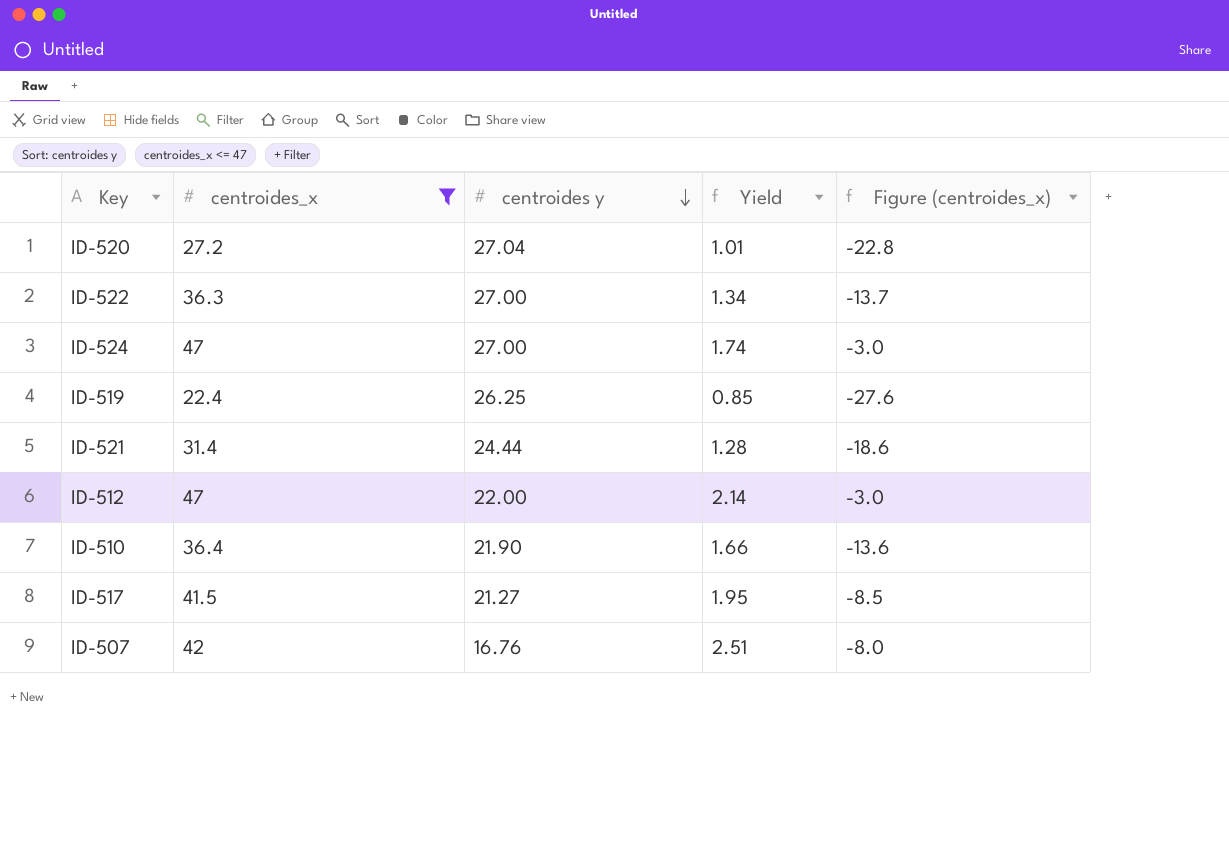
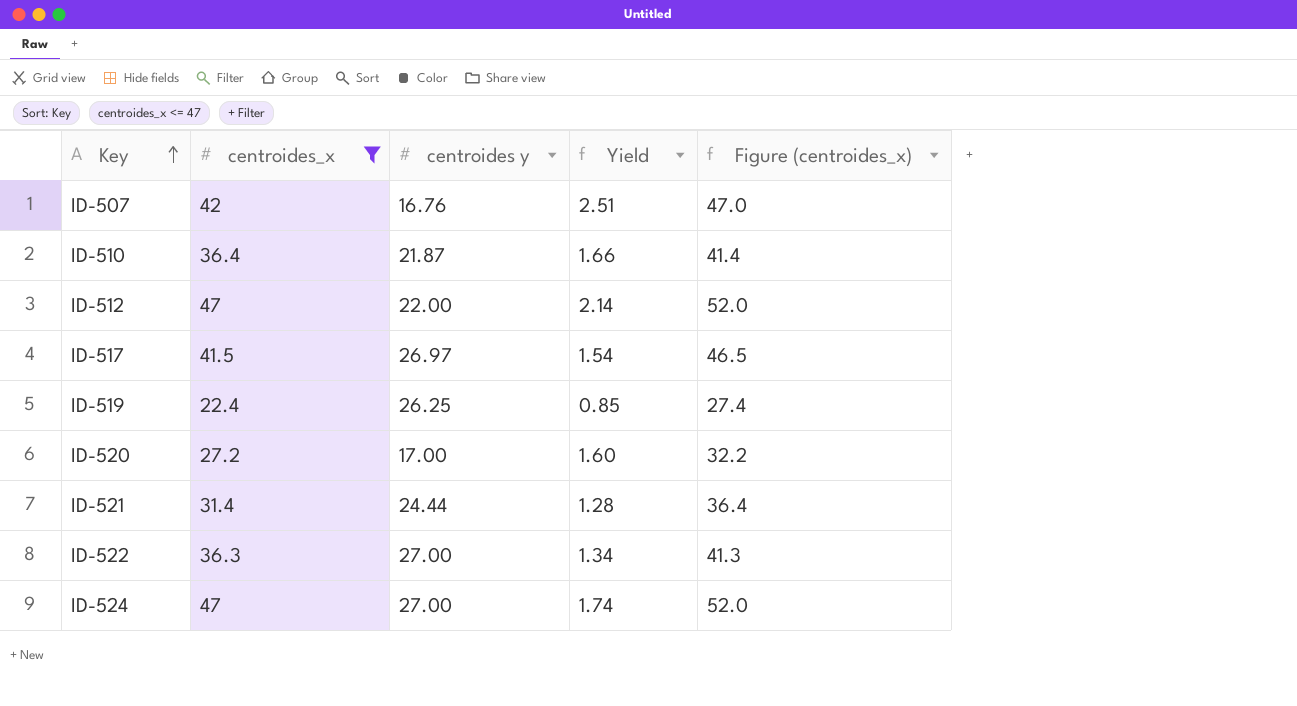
row order: centroides y descending -> Key ascending
column Figure (centroides_x) | formula: [centroides_x] - 50 -> [centroides_x] + 5
ID-510 | centroides y: 21.90 -> 21.87
ID-517 | centroides y: 21.27 -> 26.97
ID-517 | Yield: 1.95 -> 1.54
ID-520 | centroides y: 27.04 -> 17.00
ID-520 | Yield: 1.01 -> 1.60

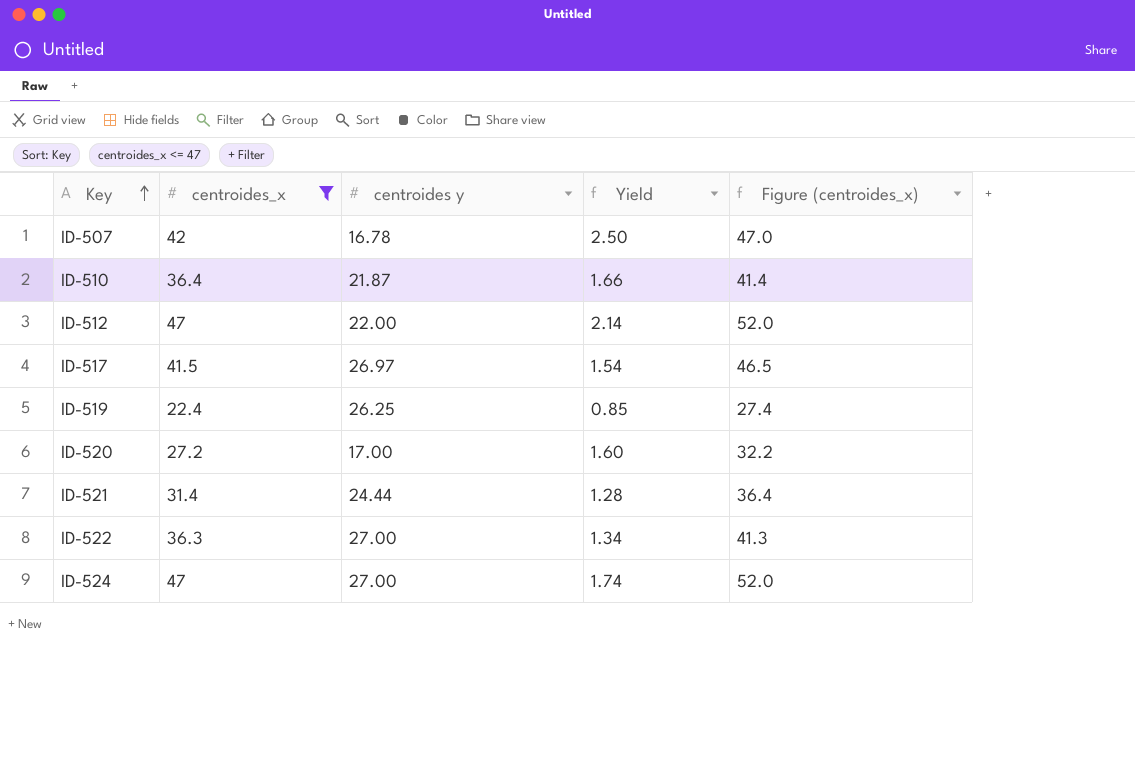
ID-507 | centroides y: 16.76 -> 16.78
ID-507 | Yield: 2.51 -> 2.50

